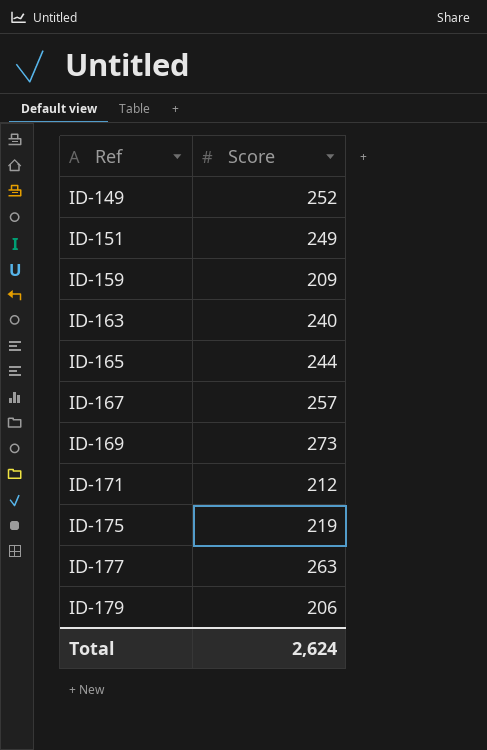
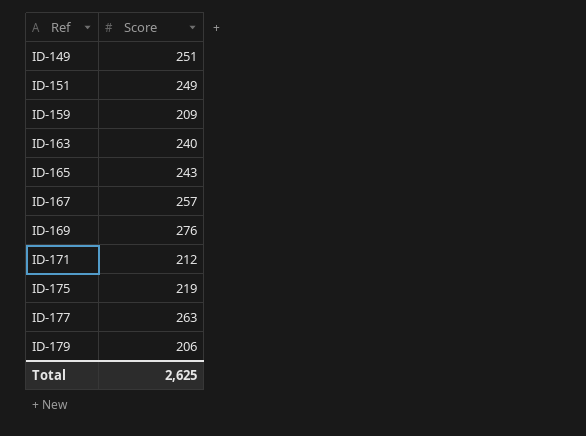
ID-149 | Score: 252 -> 251
ID-165 | Score: 244 -> 243
ID-169 | Score: 273 -> 276
Total | Score: 2,624 -> 2,625

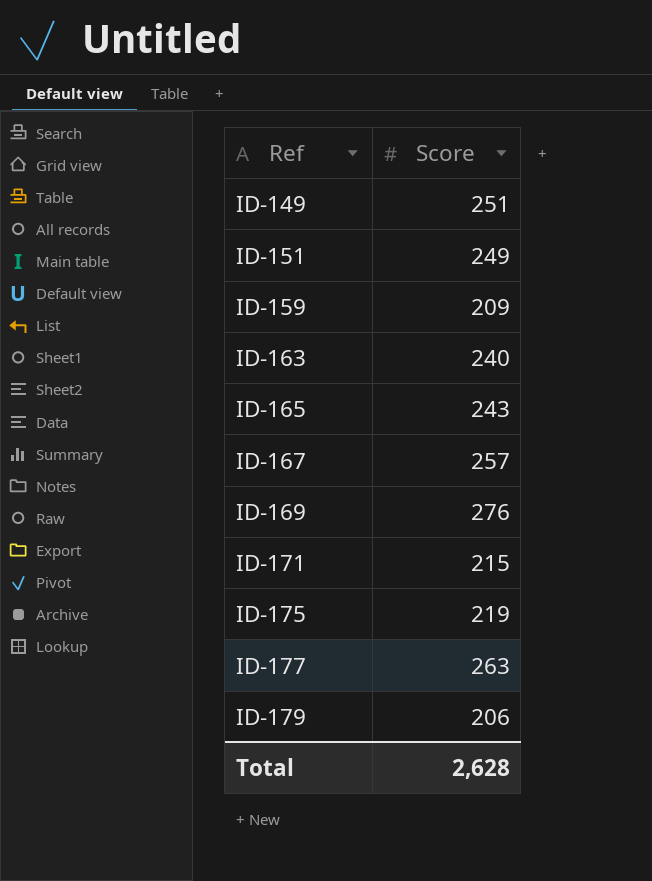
ID-171 | Score: 212 -> 215
Total | Score: 2,625 -> 2,628

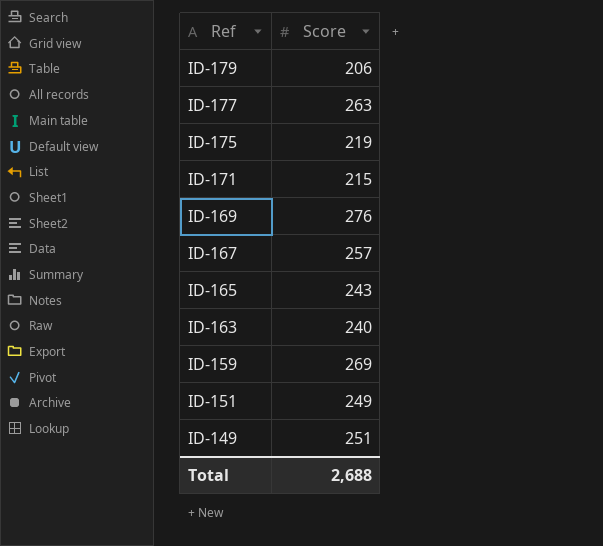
row order: Ref ascending -> Ref descending
ID-159 | Score: 209 -> 269
Total | Score: 2,628 -> 2,688

